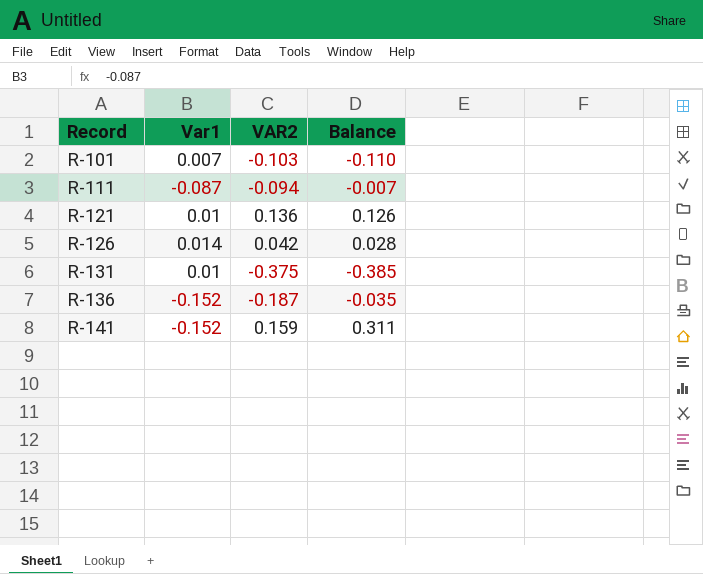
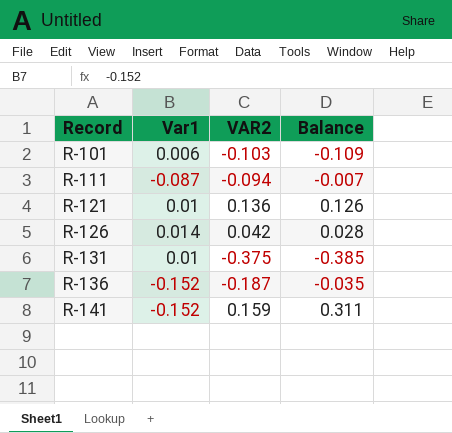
R-101 | Var1: 0.007 -> 0.006
R-101 | Balance: -0.110 -> -0.109

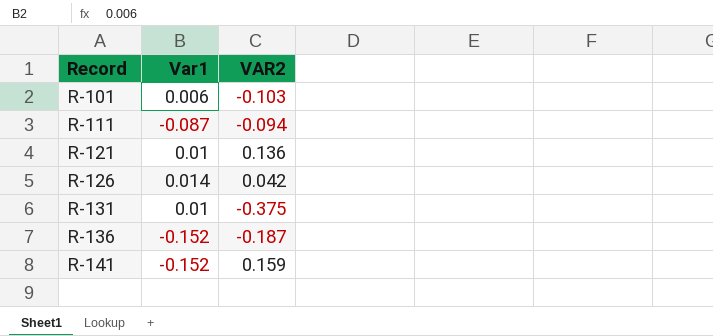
column Balance | formula: [VAR2] - [Var1] -> none

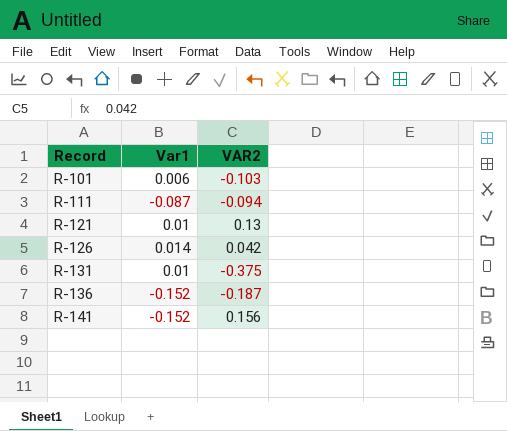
R-121 | VAR2: 0.136 -> 0.13
R-141 | VAR2: 0.159 -> 0.156

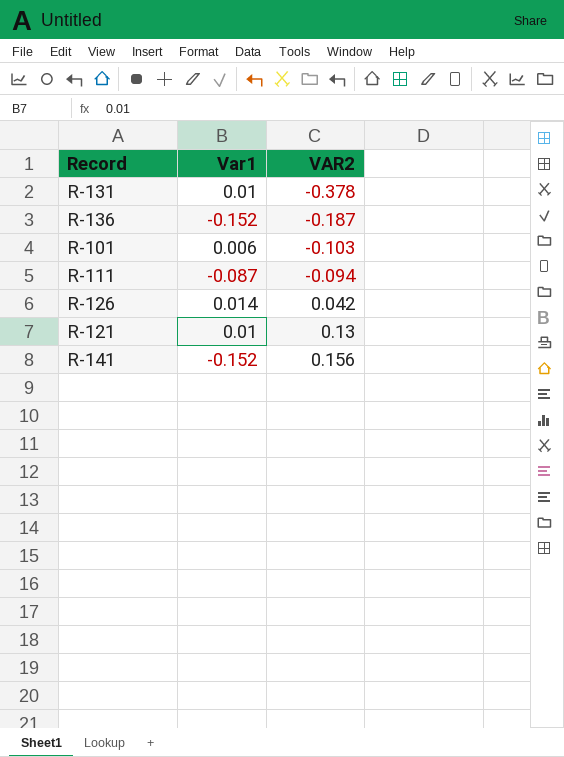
row order: Record ascending -> VAR2 ascending
R-131 | VAR2: -0.375 -> -0.378

